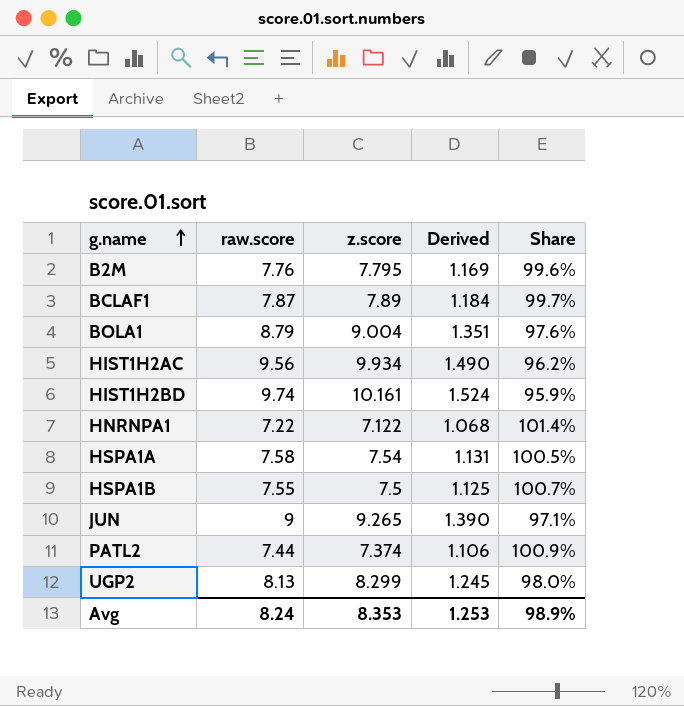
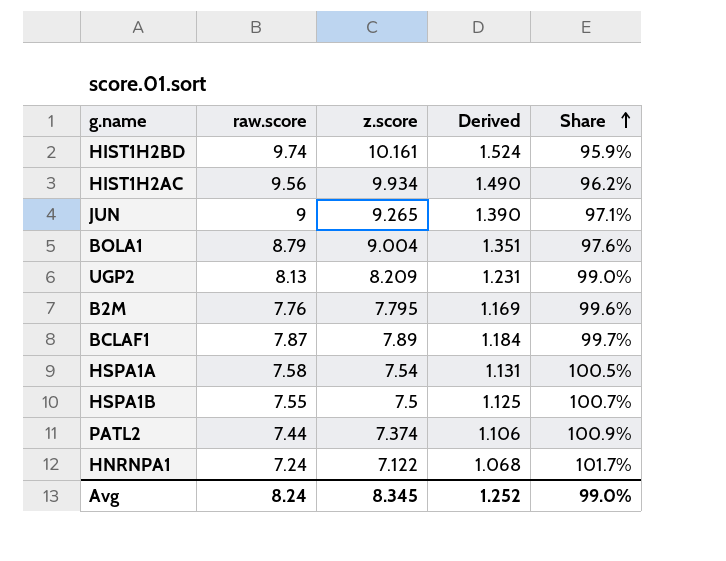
row order: g.name ascending -> Share ascending
UGP2 | z.score: 8.299 -> 8.209
UGP2 | Derived: 1.245 -> 1.231
UGP2 | Share: 98.0% -> 99.0%
HNRNPA1 | raw.score: 7.22 -> 7.24
HNRNPA1 | Share: 101.4% -> 101.7%
Avg | z.score: 8.353 -> 8.345
Avg | Derived: 1.253 -> 1.252
Avg | Share: 98.9% -> 99.0%

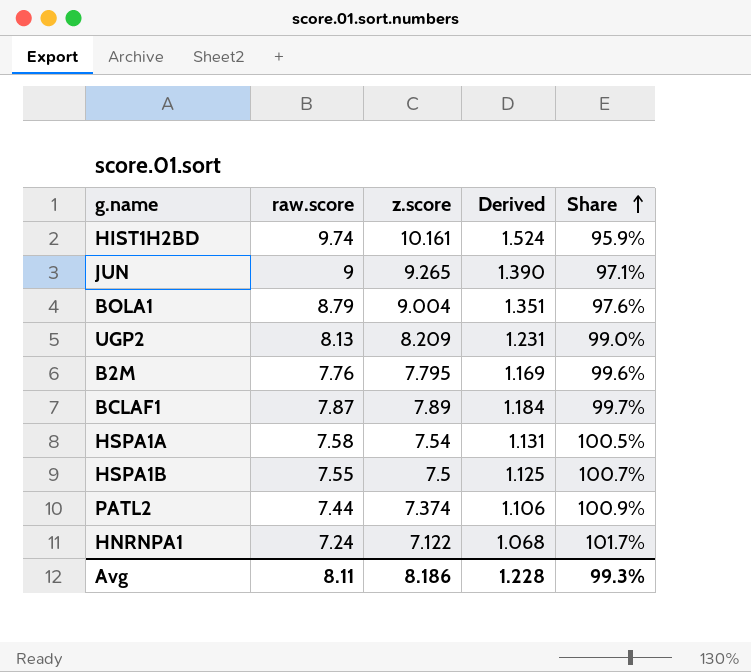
row HIST1H2AC: 9.56 | 9.934 | 1.490 | 96.2% -> none
Avg | raw.score: 8.24 -> 8.11
Avg | z.score: 8.345 -> 8.186
Avg | Derived: 1.252 -> 1.228
Avg | Share: 99.0% -> 99.3%

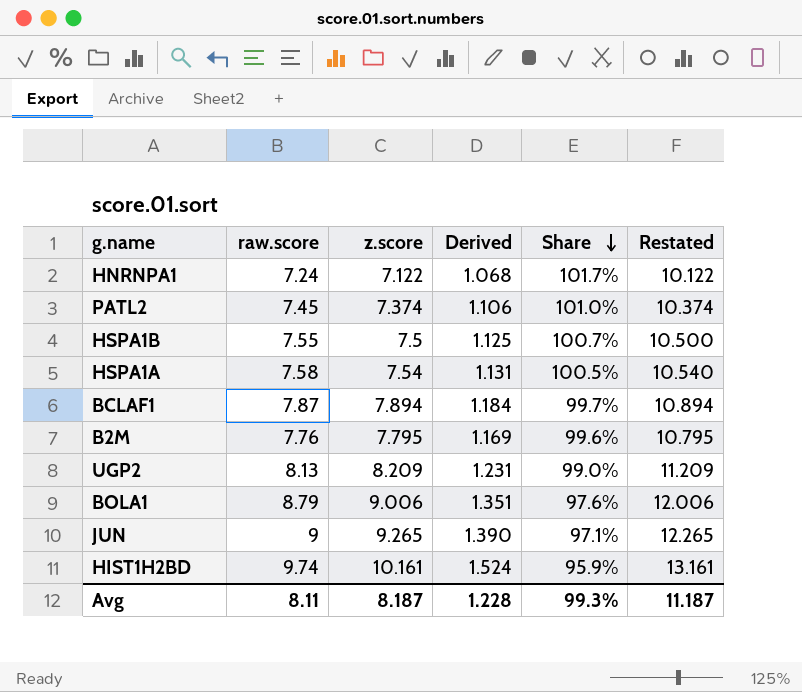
row order: Share ascending -> Share descending
column Restated | formula: none -> [z.score] + 3
PATL2 | raw.score: 7.44 -> 7.45
PATL2 | Share: 100.9% -> 101.0%
BCLAF1 | z.score: 7.89 -> 7.894
BOLA1 | z.score: 9.004 -> 9.006
Avg | z.score: 8.186 -> 8.187

